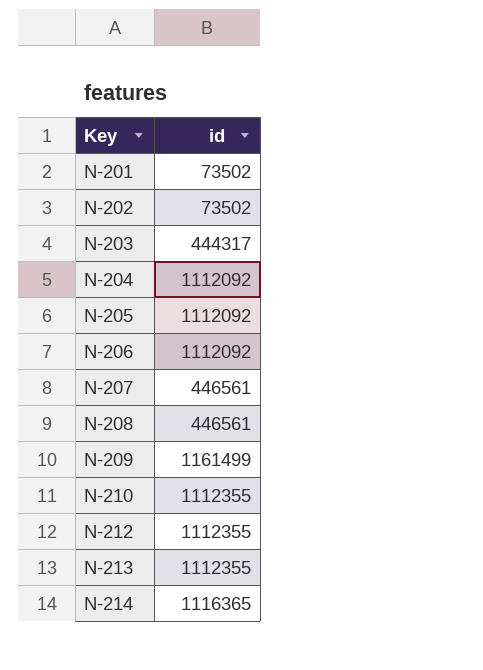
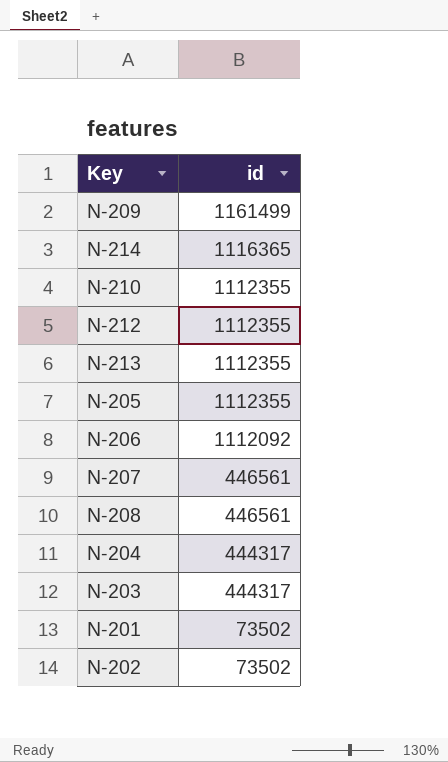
row order: Key ascending -> id descending
N-205 | id: 1112092 -> 1112355
N-204 | id: 1112092 -> 444317

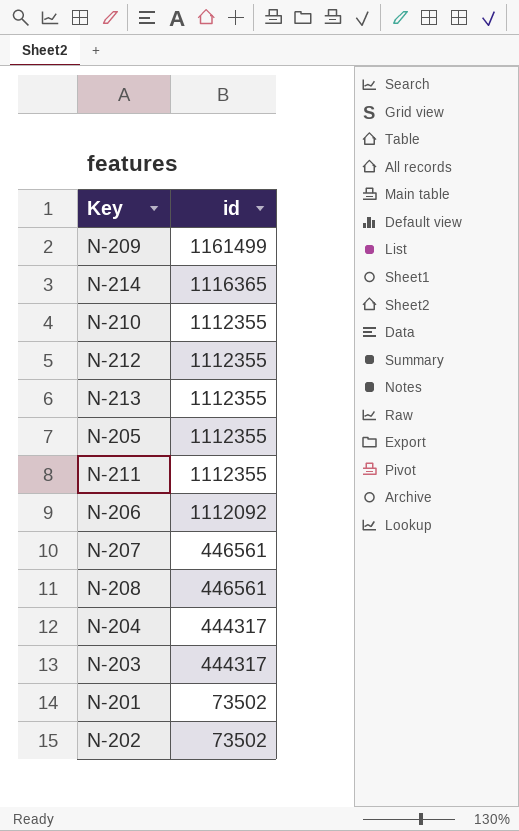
row N-211: none -> 1112355

